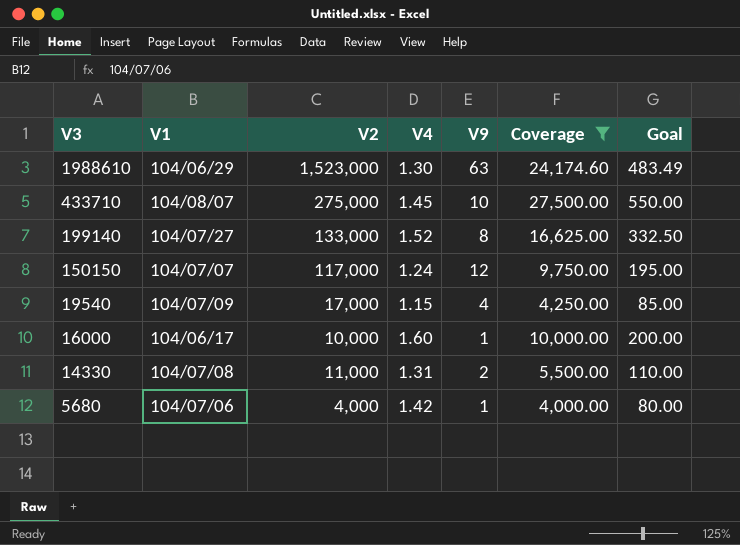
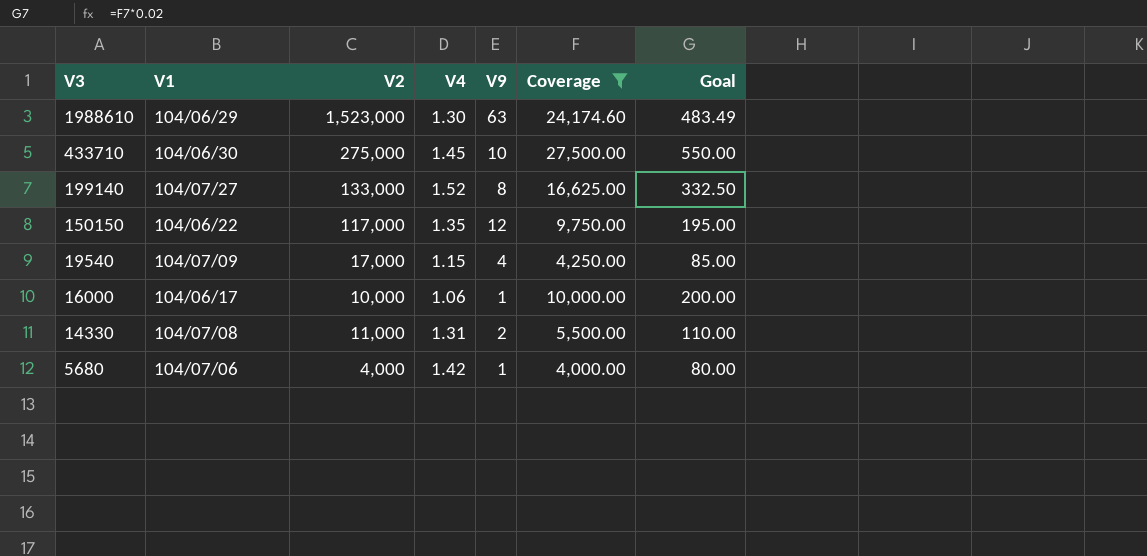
433710 | V1: 104/08/07 -> 104/06/30
150150 | V1: 104/07/07 -> 104/06/22
150150 | V4: 1.24 -> 1.35
16000 | V4: 1.60 -> 1.06

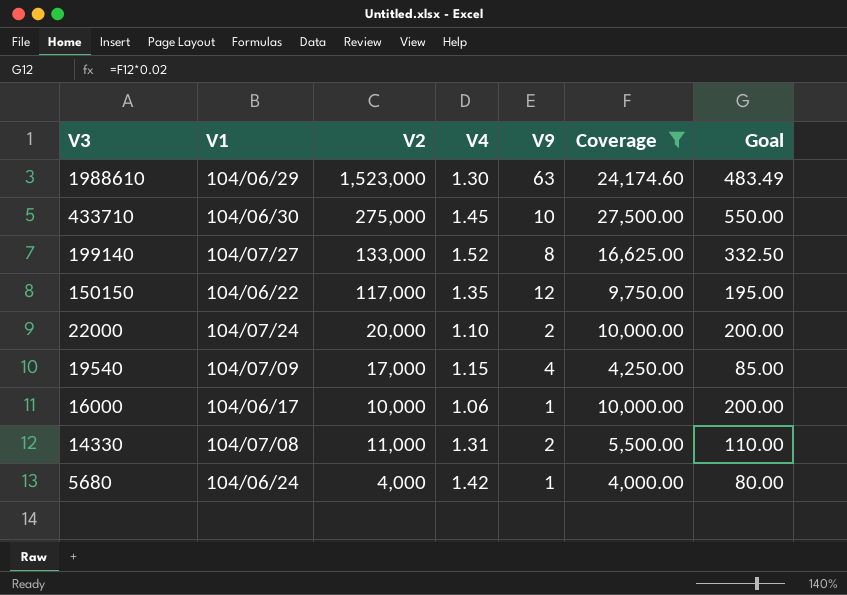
row 22000: none -> 104/07/24 | 20,000 | 1.10 | 2 | 10,000.00 | 200.00
5680 | V1: 104/07/06 -> 104/06/24

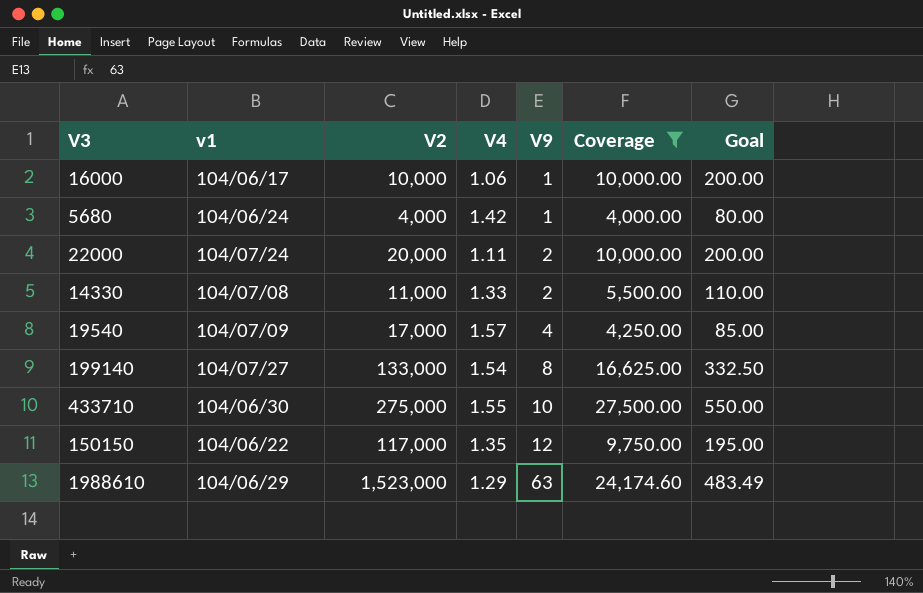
row order: V3 descending -> V9 ascending
column name: V1 -> v1
22000 | V4: 1.10 -> 1.11
14330 | V4: 1.31 -> 1.33
19540 | V4: 1.15 -> 1.57
199140 | V4: 1.52 -> 1.54
433710 | V4: 1.45 -> 1.55
1988610 | V4: 1.30 -> 1.29

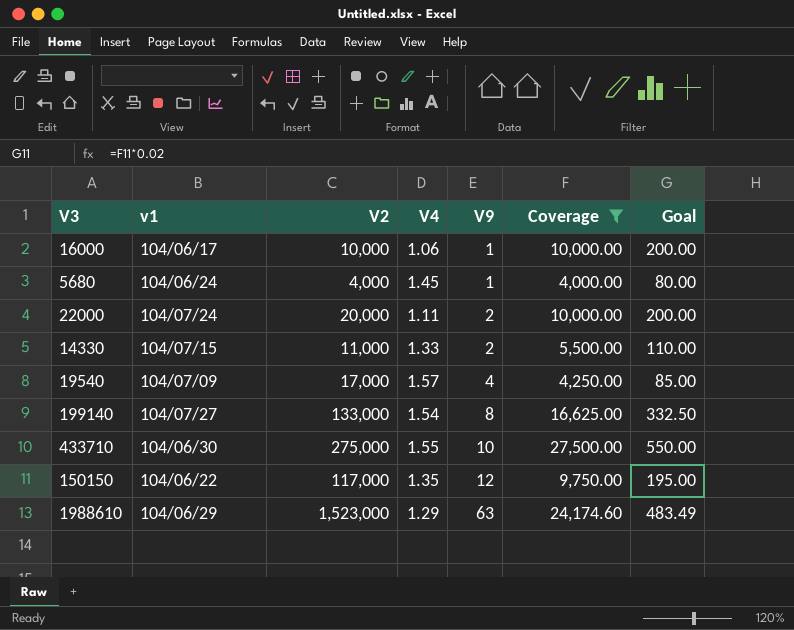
5680 | V4: 1.42 -> 1.45
14330 | v1: 104/07/08 -> 104/07/15

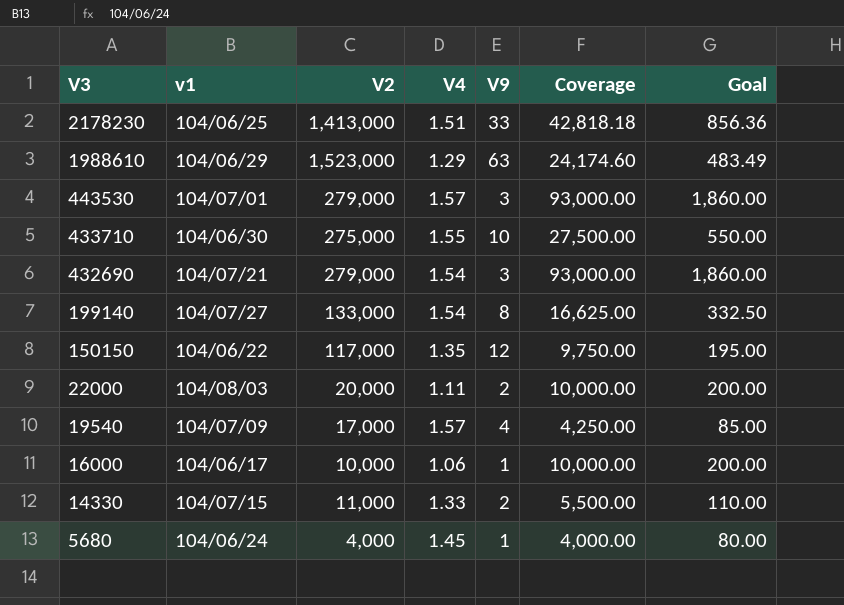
filter: Coverage <= 27,500.00 -> none
row order: V9 ascending -> V3 descending
22000 | v1: 104/07/24 -> 104/08/03

